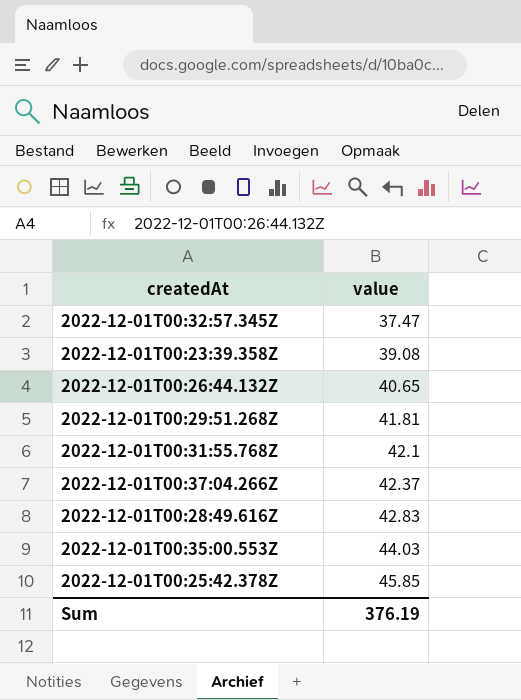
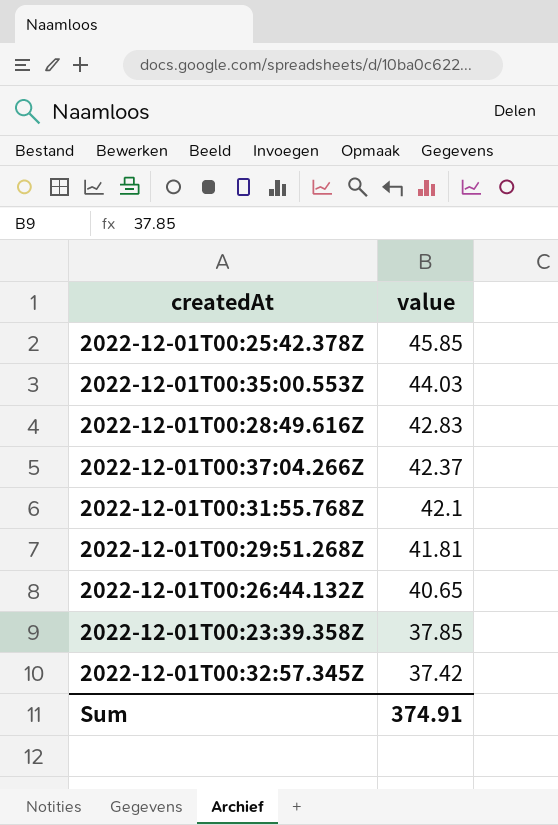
row order: value ascending -> value descending
2022-12-01T00:23:39.358Z | value: 39.08 -> 37.85
2022-12-01T00:32:57.345Z | value: 37.47 -> 37.42
Sum | value: 376.19 -> 374.91

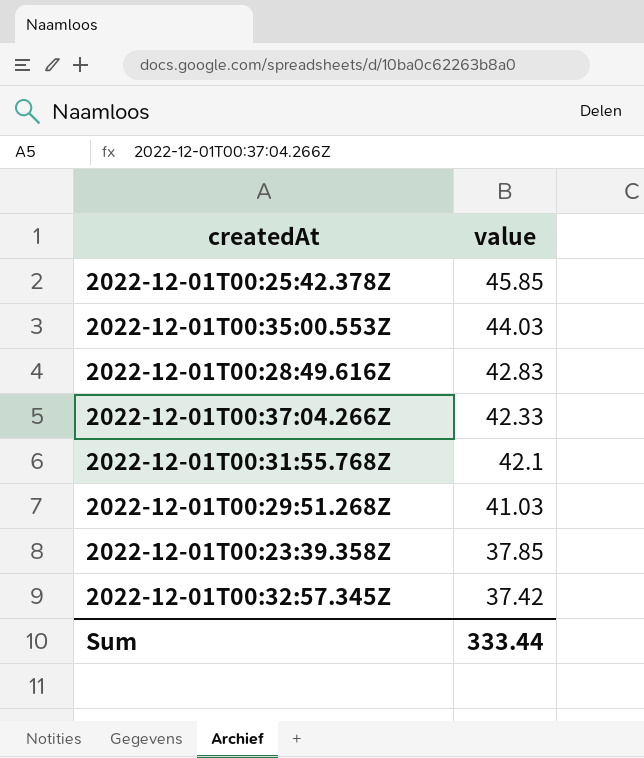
row 2022-12-01T00:26:44.132Z: 40.65 -> none
2022-12-01T00:37:04.266Z | value: 42.37 -> 42.33
2022-12-01T00:29:51.268Z | value: 41.81 -> 41.03
Sum | value: 374.91 -> 333.44

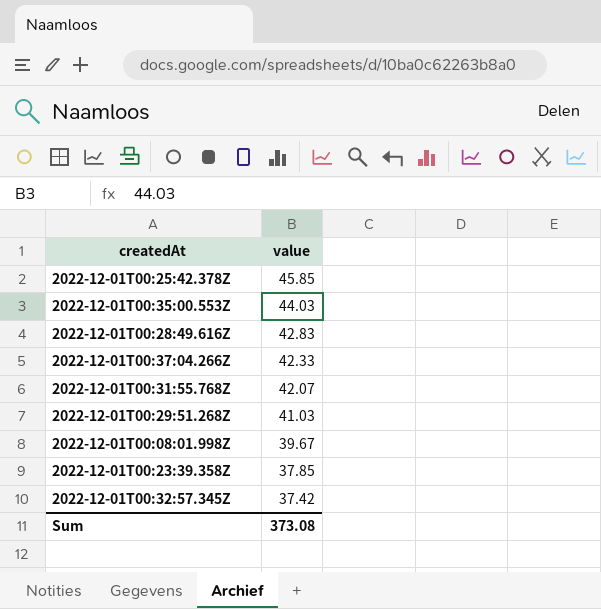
2022-12-01T00:31:55.768Z | value: 42.1 -> 42.07
row 2022-12-01T00:08:01.998Z: none -> 39.67
Sum | value: 333.44 -> 373.08

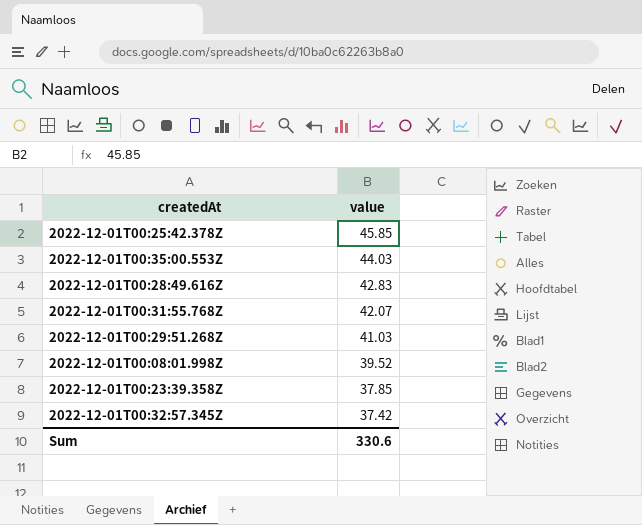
row 2022-12-01T00:37:04.266Z: 42.33 -> none
2022-12-01T00:08:01.998Z | value: 39.67 -> 39.52
Sum | value: 373.08 -> 330.6

